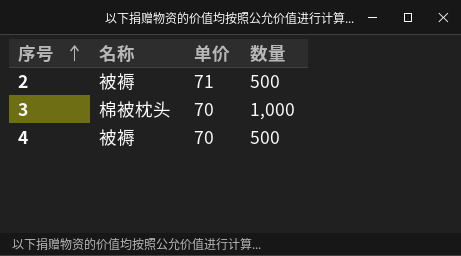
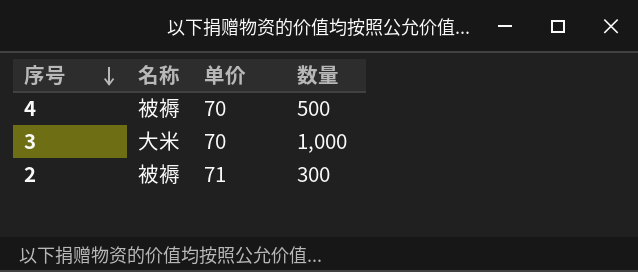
row order: 序号 ascending -> 序号 descending
3 | 名称: 棉被枕头 -> 大米
2 | 数量: 500 -> 300

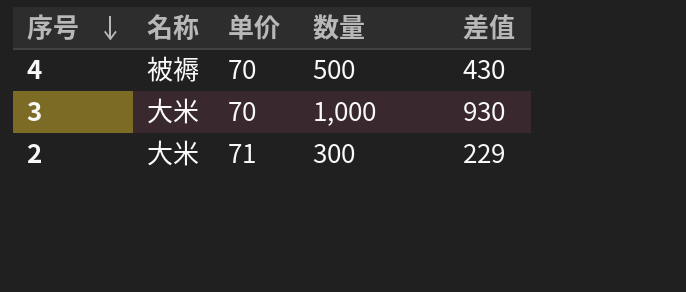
column 差值 | formula: none -> [数量] - [单价]
2 | 名称: 被褥 -> 大米

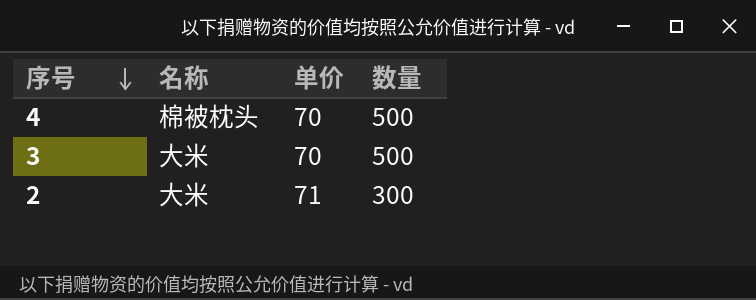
column 差值 | formula: [数量] - [单价] -> none
4 | 名称: 被褥 -> 棉被枕头
3 | 数量: 1,000 -> 500

